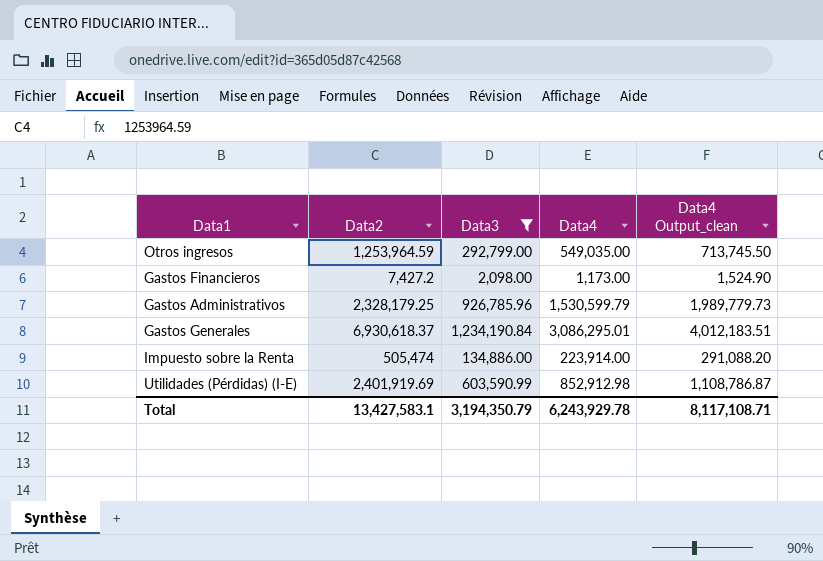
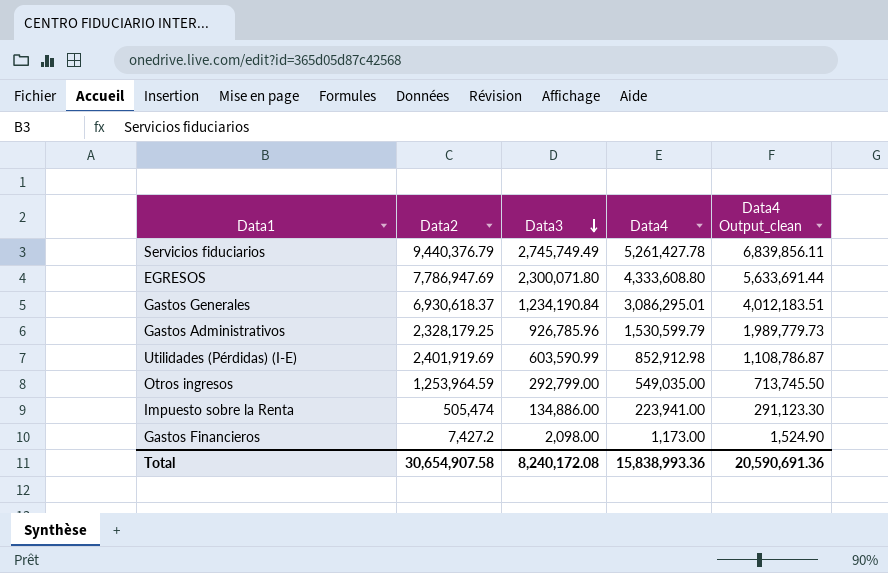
filter: Data3 <= 1,234,190.84 -> none
row order: none -> Data3 descending
Impuesto sobre la Renta | Data4: 223,914.00 -> 223,941.00
Impuesto sobre la Renta | Data4 Output_clean: 291,088.20 -> 291,123.30
Total | Data2: 13,427,583.1 -> 30,654,907.58
Total | Data3: 3,194,350.79 -> 8,240,172.08
Total | Data4: 6,243,929.78 -> 15,838,993.36
Total | Data4 Output_clean: 8,117,108.71 -> 20,590,691.36

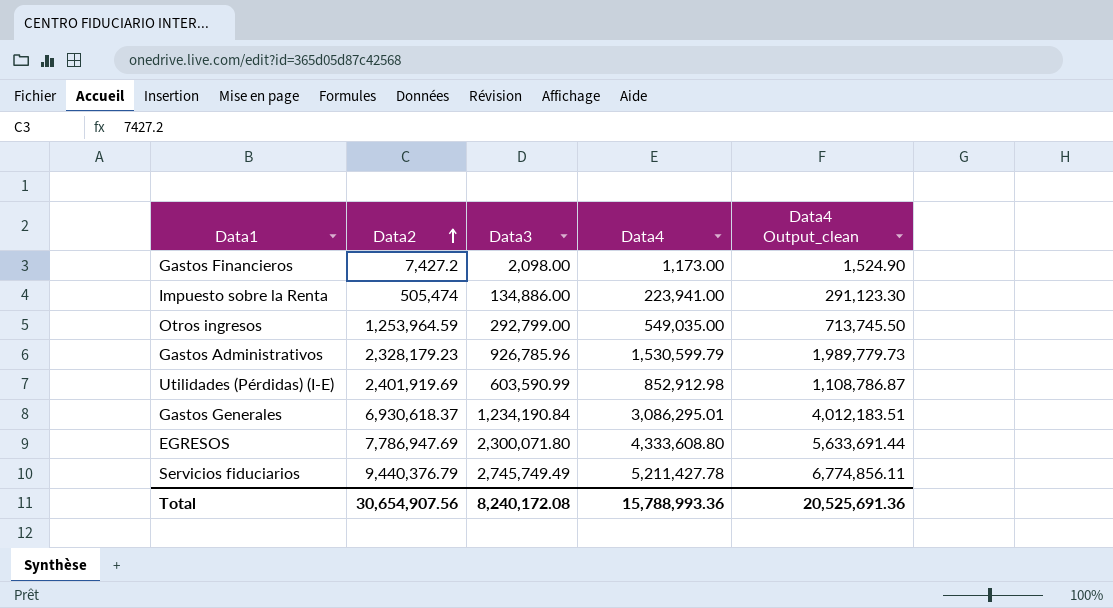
row order: Data3 descending -> Data2 ascending
Gastos Administrativos | Data2: 2,328,179.25 -> 2,328,179.23
Servicios fiduciarios | Data4: 5,261,427.78 -> 5,211,427.78
Servicios fiduciarios | Data4 Output_clean: 6,839,856.11 -> 6,774,856.11
Total | Data2: 30,654,907.58 -> 30,654,907.56
Total | Data4: 15,838,993.36 -> 15,788,993.36
Total | Data4 Output_clean: 20,590,691.36 -> 20,525,691.36

